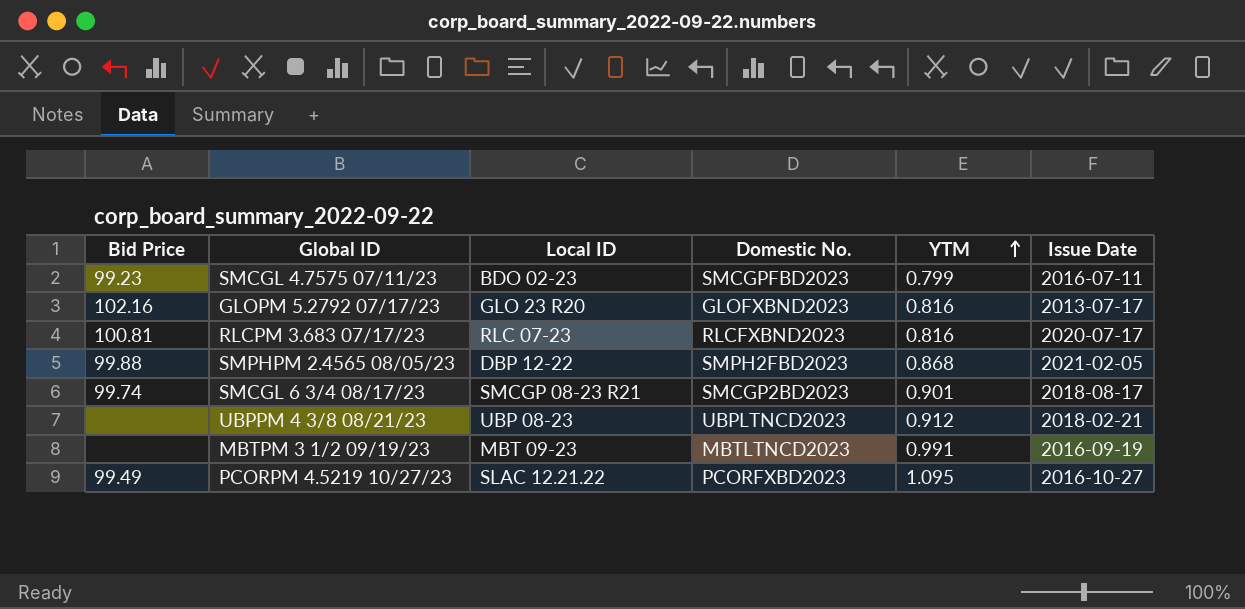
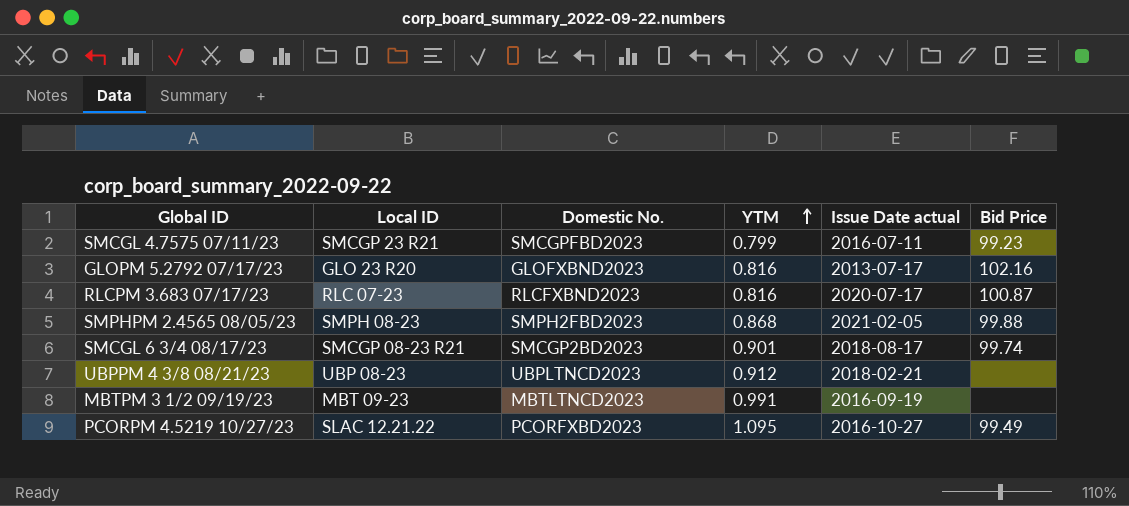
column name: Issue Date -> Issue Date actual
column Bid Price | position: 1 -> 6
SMCGL 4.7575 07/11/23 | Local ID: BDO 02-23 -> SMCGP 23 R21
RLCPM 3.683 07/17/23 | Bid Price: 100.81 -> 100.87
SMPHPM 2.4565 08/05/23 | Local ID: DBP 12-22 -> SMPH 08-23

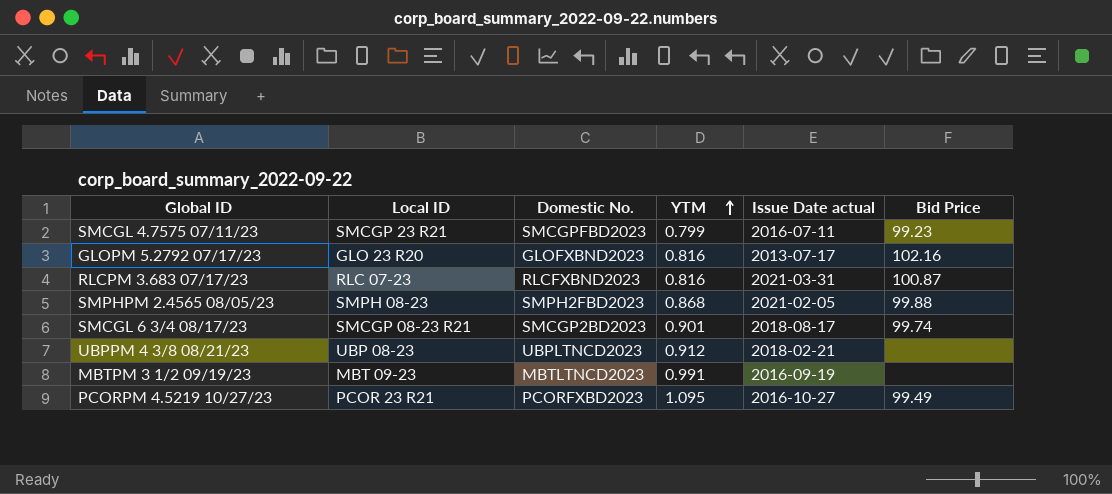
RLCPM 3.683 07/17/23 | Issue Date actual: 2020-07-17 -> 2021-03-31
PCORPM 4.5219 10/27/23 | Local ID: SLAC 12.21.22 -> PCOR 23 R21

